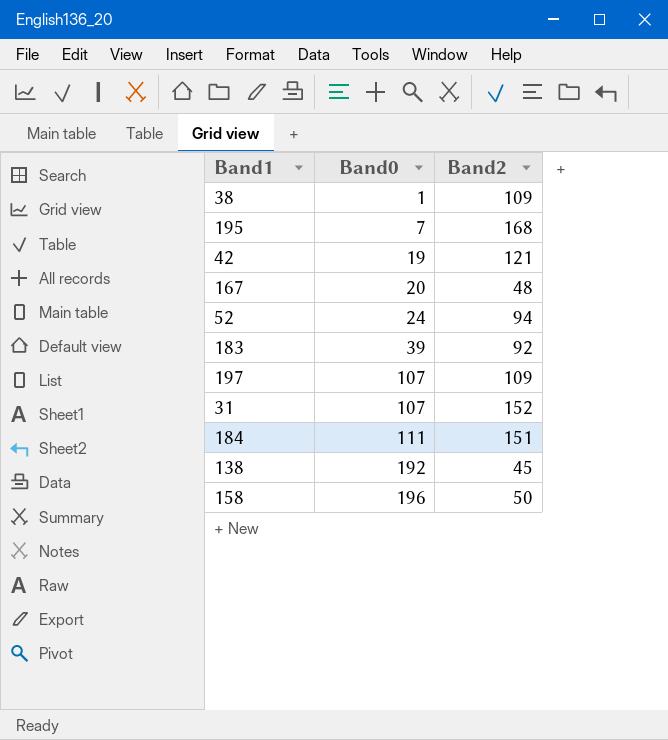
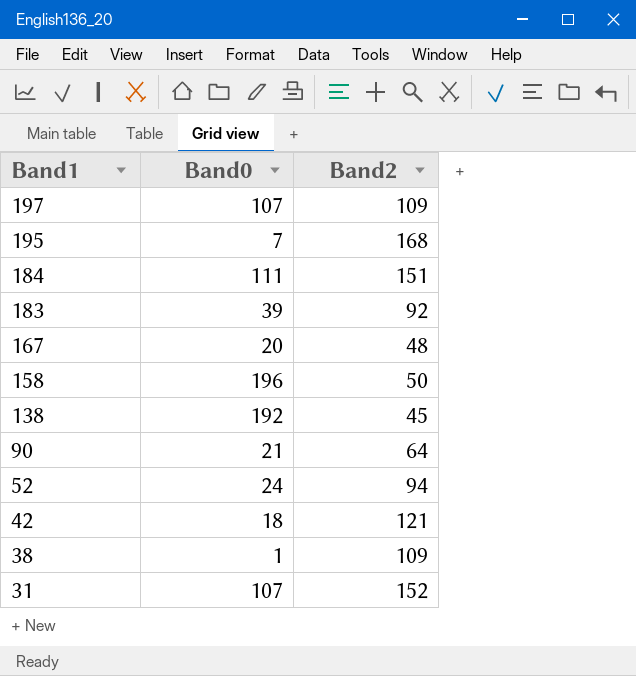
row order: Band0 ascending -> Band1 descending
row 90: none -> 21 | 64
42 | Band0: 19 -> 18

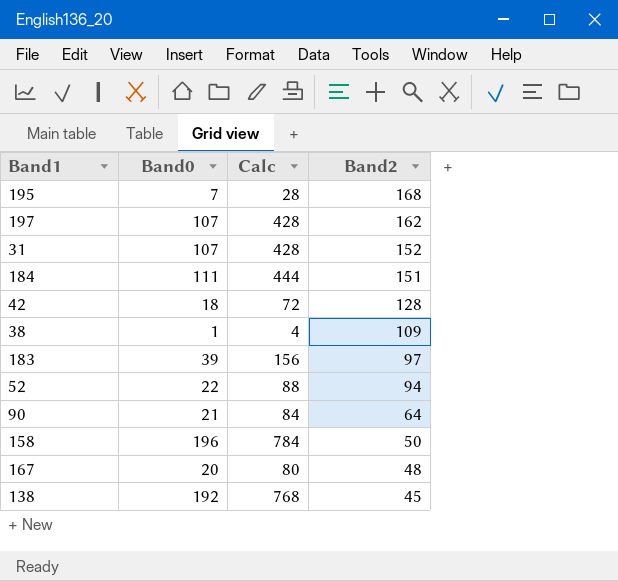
row order: Band1 descending -> Band2 descending
column Calc | formula: none -> [Band0] * 4
197 | Band2: 109 -> 162
42 | Band2: 121 -> 128
183 | Band2: 92 -> 97
52 | Band0: 24 -> 22

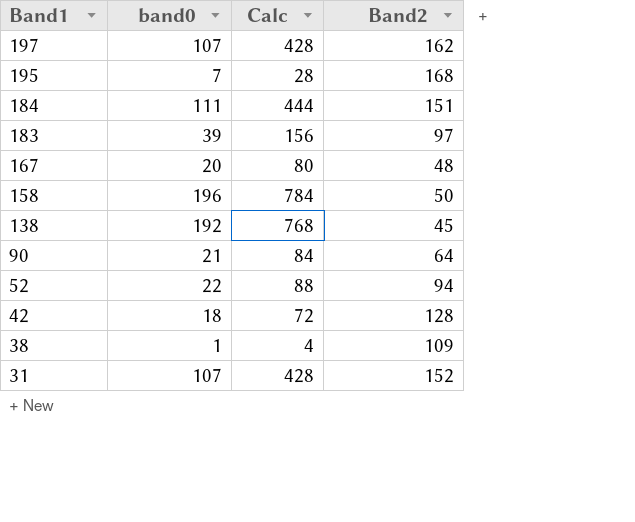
row order: Band2 descending -> Band1 descending
column name: Band0 -> band0

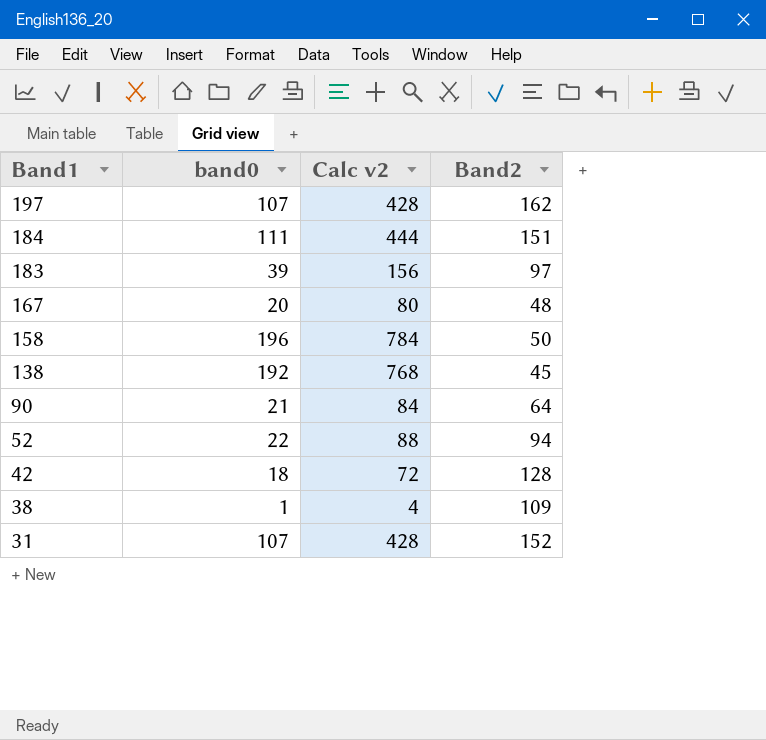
column name: Calc -> Calc v2
row 195: 7 | 28 | 168 -> none

